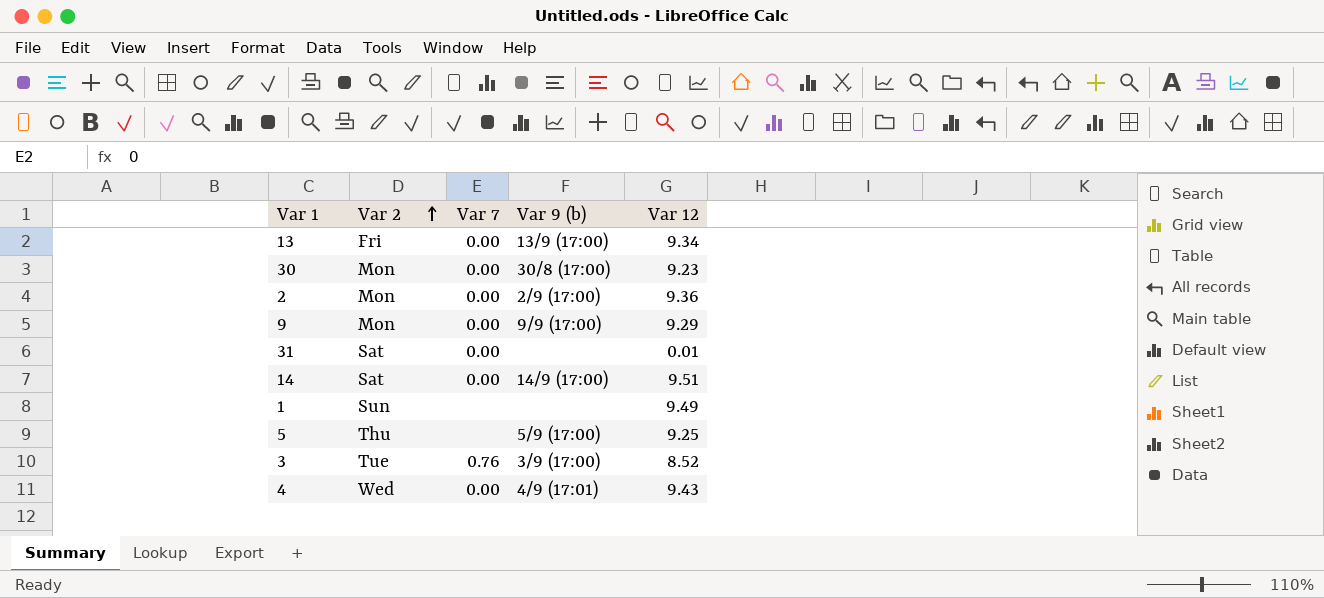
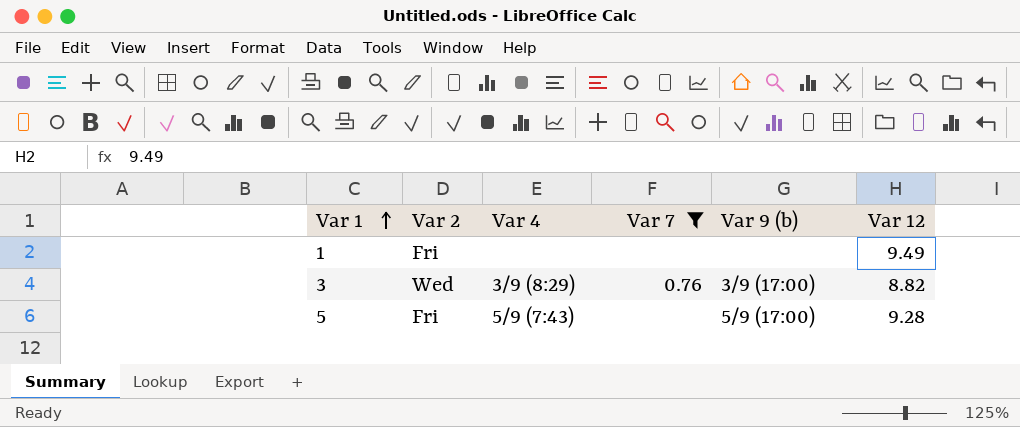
filter: none -> Var 7 != 0.00
row order: Var 2 ascending -> Var 1 ascending
column Var 4 | position: none -> 3
1 | Var 2: Sun -> Fri
3 | Var 2: Tue -> Wed
3 | Var 12: 8.52 -> 8.82
5 | Var 2: Thu -> Fri
5 | Var 12: 9.25 -> 9.28

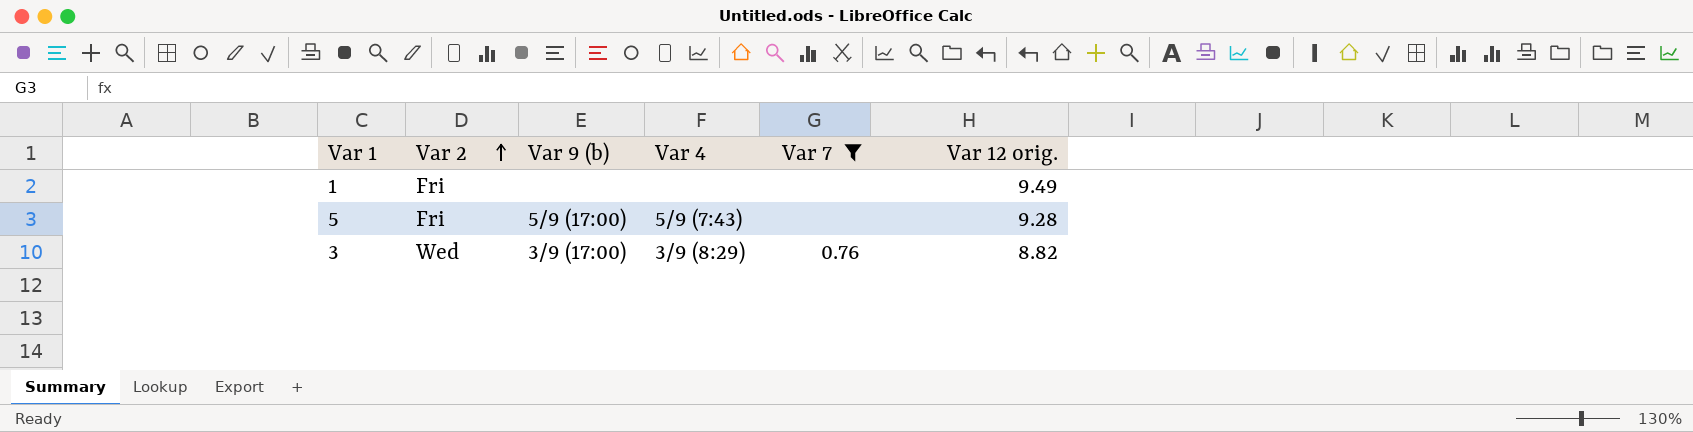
row order: Var 1 ascending -> Var 2 ascending
column Var 9 (b) | position: 5 -> 3
column name: Var 12 -> Var 12 orig.

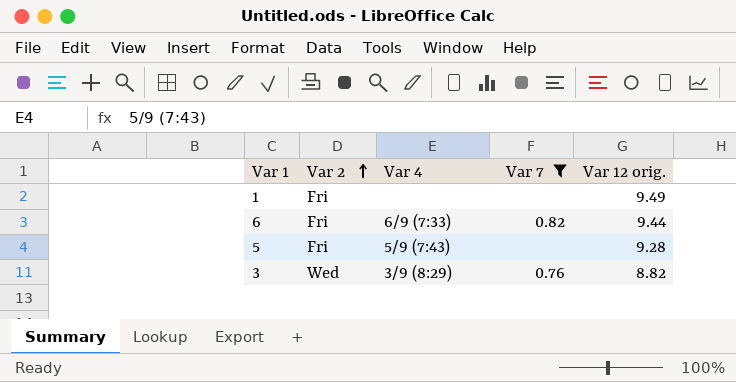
column Var 9 (b) | position: 3 -> none
row 6: none -> Fri | 6/9 (7:33) | 0.82 | 9.44

